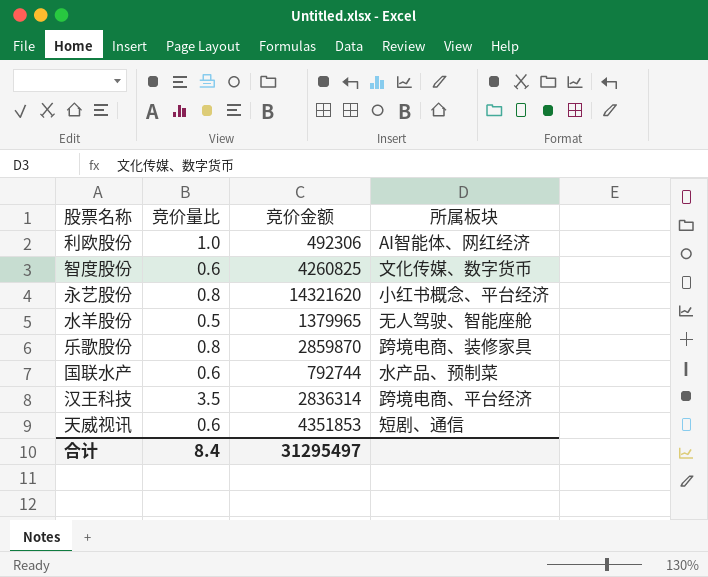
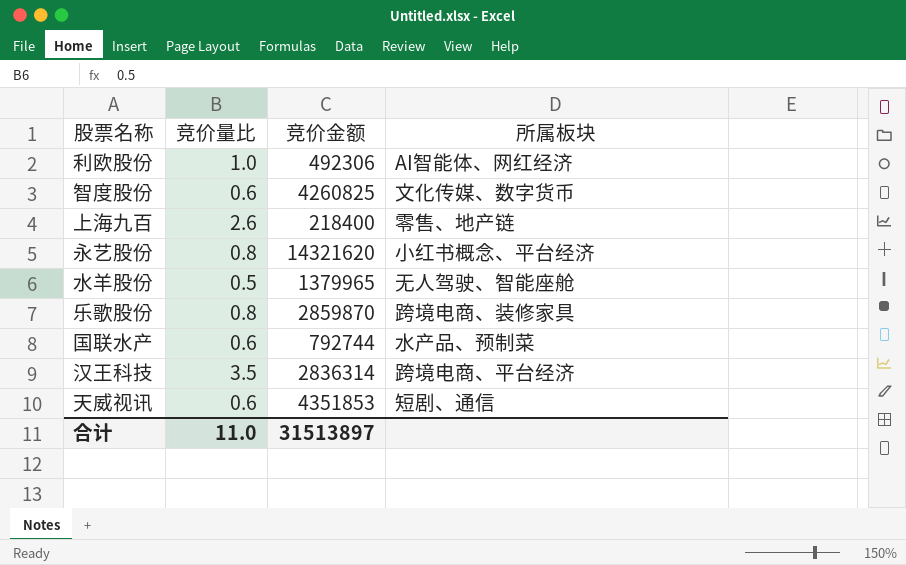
row 上海九百: none -> 2.6 | 218400 | 零售、地产链
合计 | 竞价量比: 8.4 -> 11.0
合计 | 竞价金额: 31295497 -> 31513897

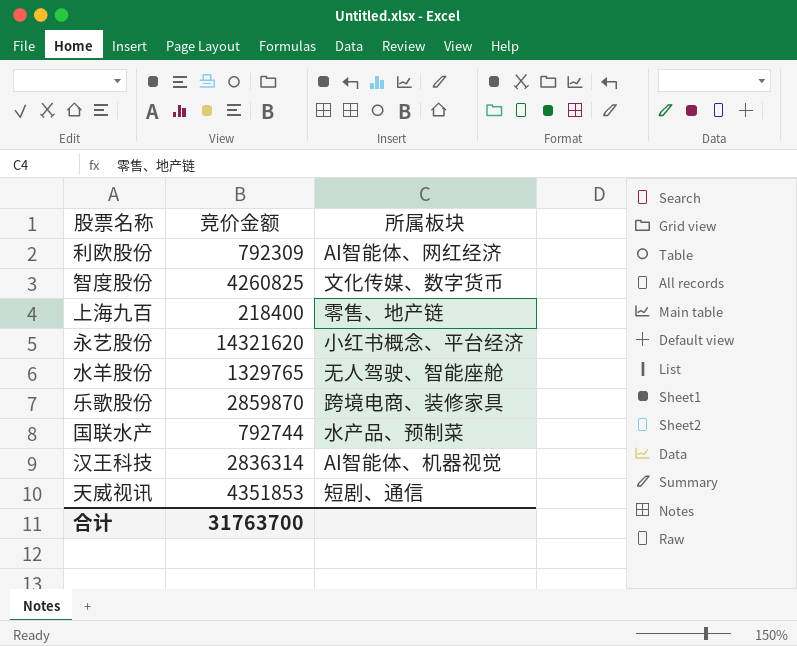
column 竞价量比 | position: 2 -> none
利欧股份 | 竞价金额: 492306 -> 792309
水羊股份 | 竞价金额: 1379965 -> 1329765
汉王科技 | 所属板块: 跨境电商、平台经济 -> AI智能体、机器视觉
合计 | 竞价金额: 31513897 -> 31763700

